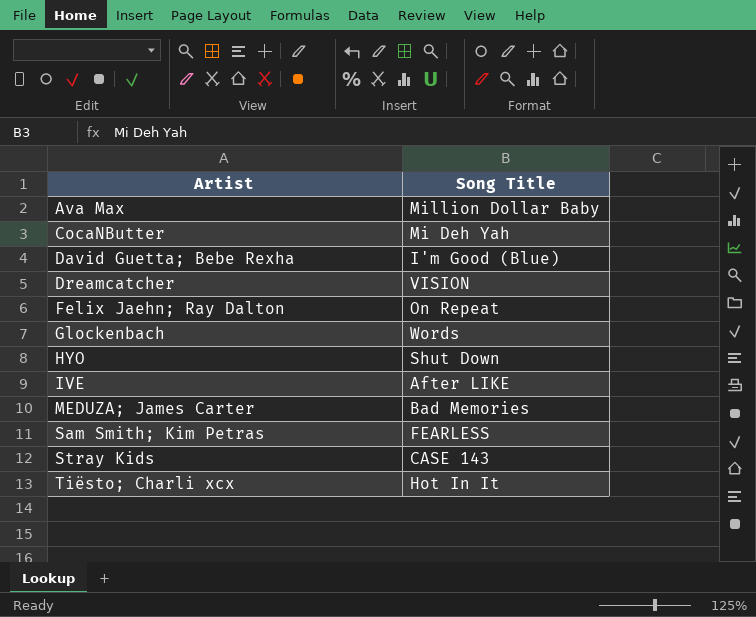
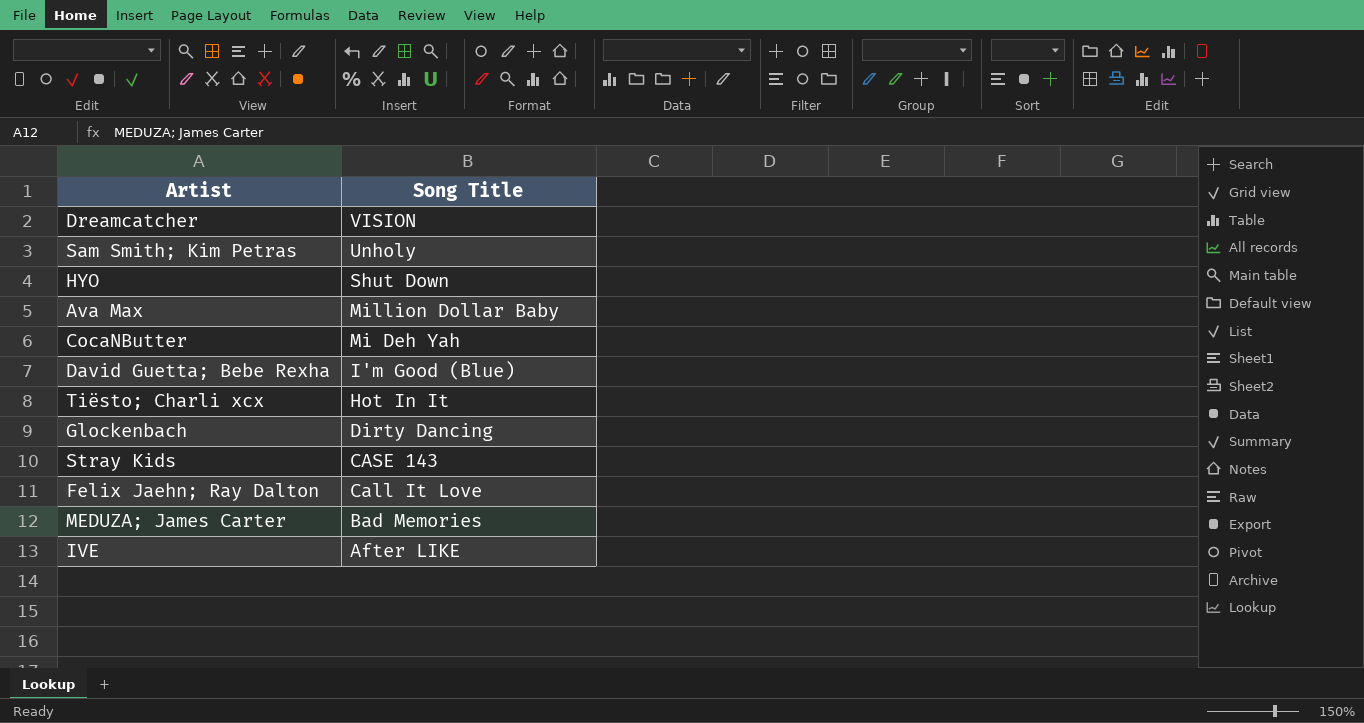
row order: Artist ascending -> Song Title descending
Sam Smith; Kim Petras | Song Title: FEARLESS -> Unholy
Glockenbach | Song Title: Words -> Dirty Dancing
Felix Jaehn; Ray Dalton | Song Title: On Repeat -> Call It Love

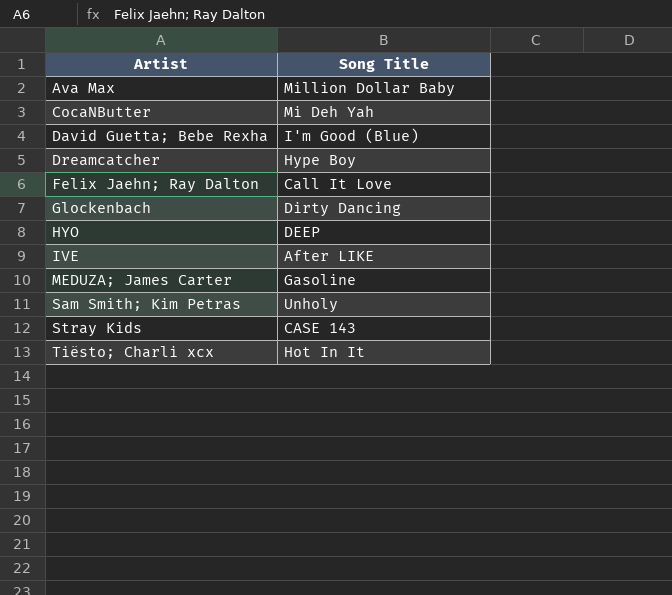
row order: Song Title descending -> Artist ascending
Dreamcatcher | Song Title: VISION -> Hype Boy
HYO | Song Title: Shut Down -> DEEP
MEDUZA; James Carter | Song Title: Bad Memories -> Gasoline

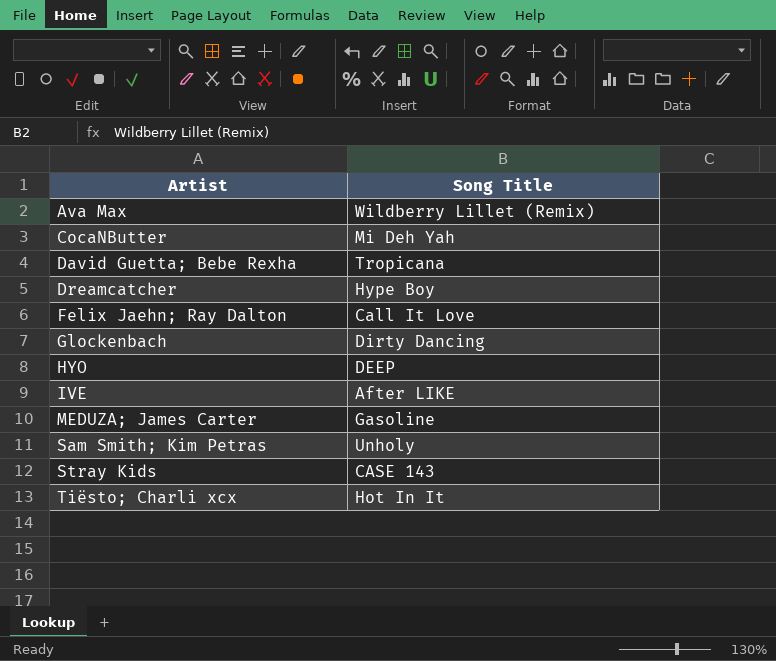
Ava Max | Song Title: Million Dollar Baby -> Wildberry Lillet (Remix)
David Guetta; Bebe Rexha | Song Title: I'm Good (Blue) -> Tropicana

